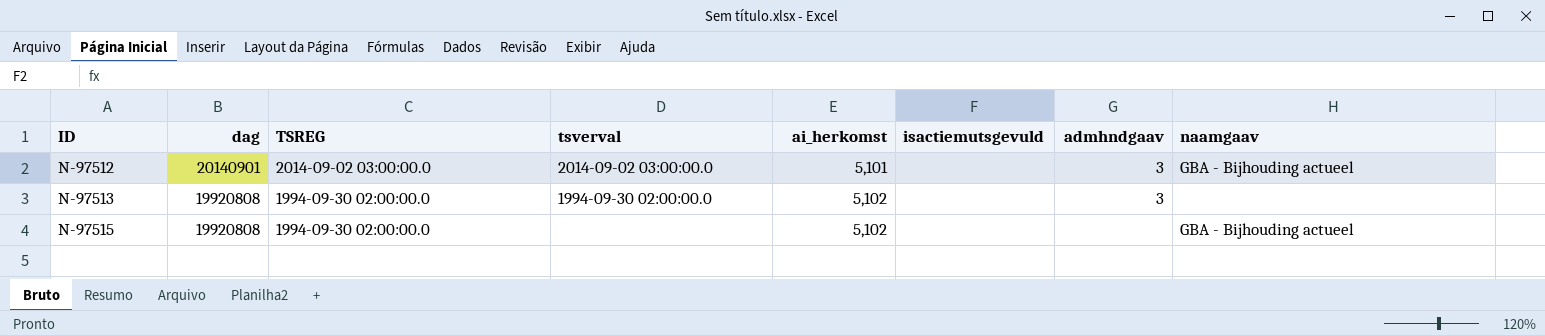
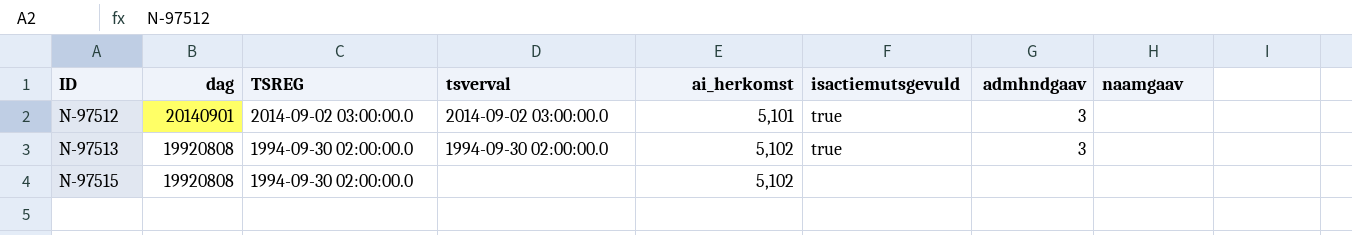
N-97512 | isactiemutsgevuld: none -> true
N-97512 | naamgaav: GBA - Bijhouding actueel -> none
N-97513 | isactiemutsgevuld: none -> true
N-97515 | naamgaav: GBA - Bijhouding actueel -> none

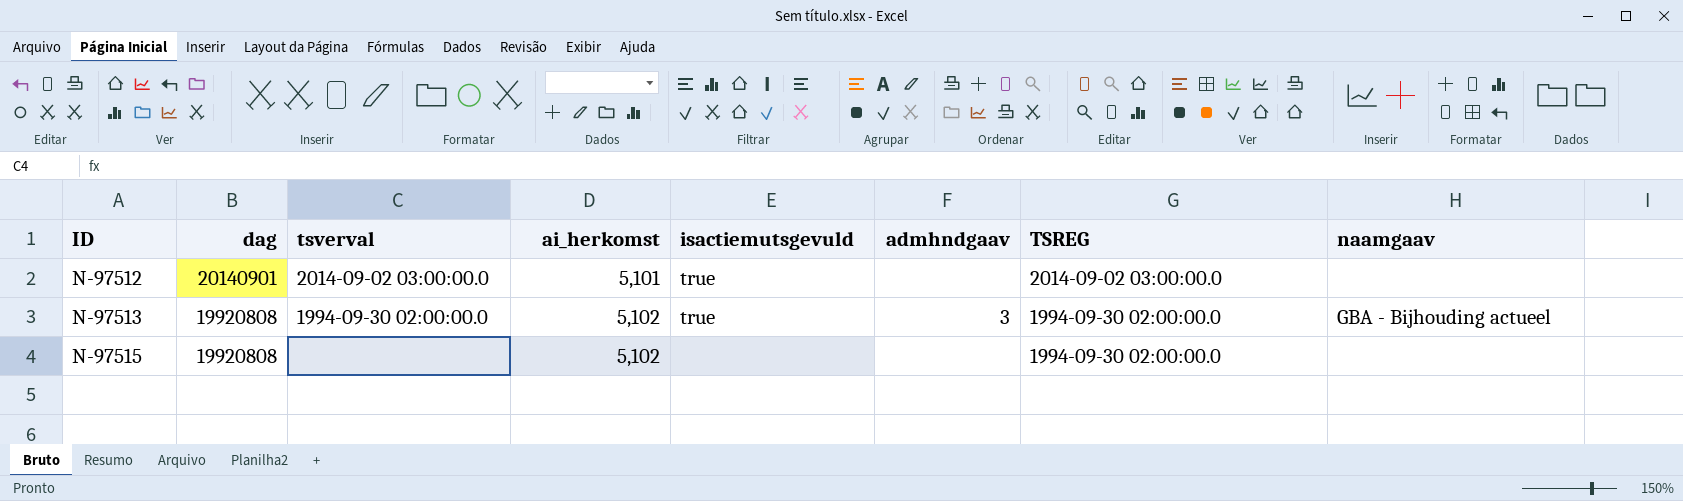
column TSREG | position: 3 -> 7
N-97512 | admhndgaav: 3 -> none
N-97513 | naamgaav: none -> GBA - Bijhouding actueel

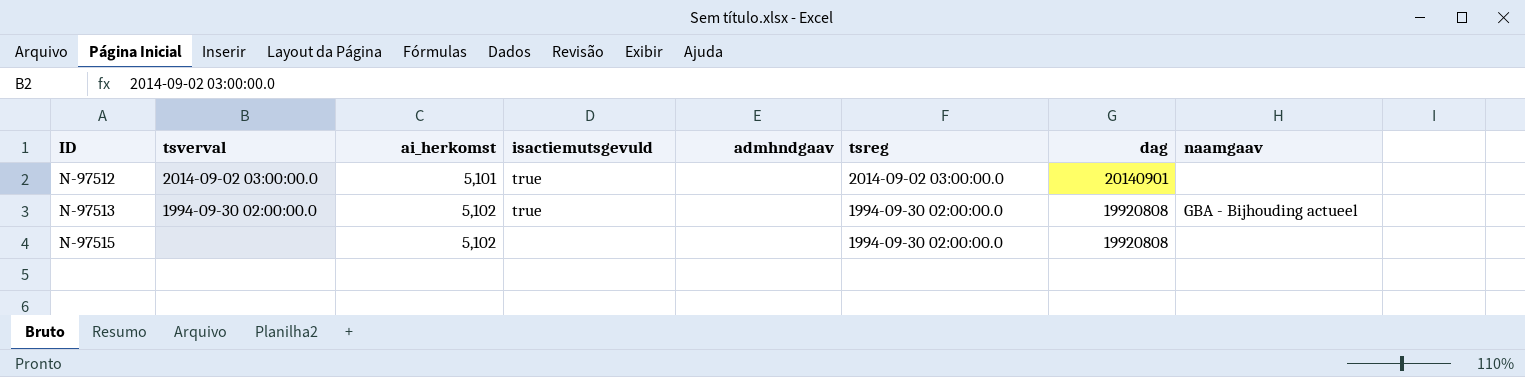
column name: TSREG -> tsreg
column dag | position: 2 -> 7
N-97513 | admhndgaav: 3 -> none

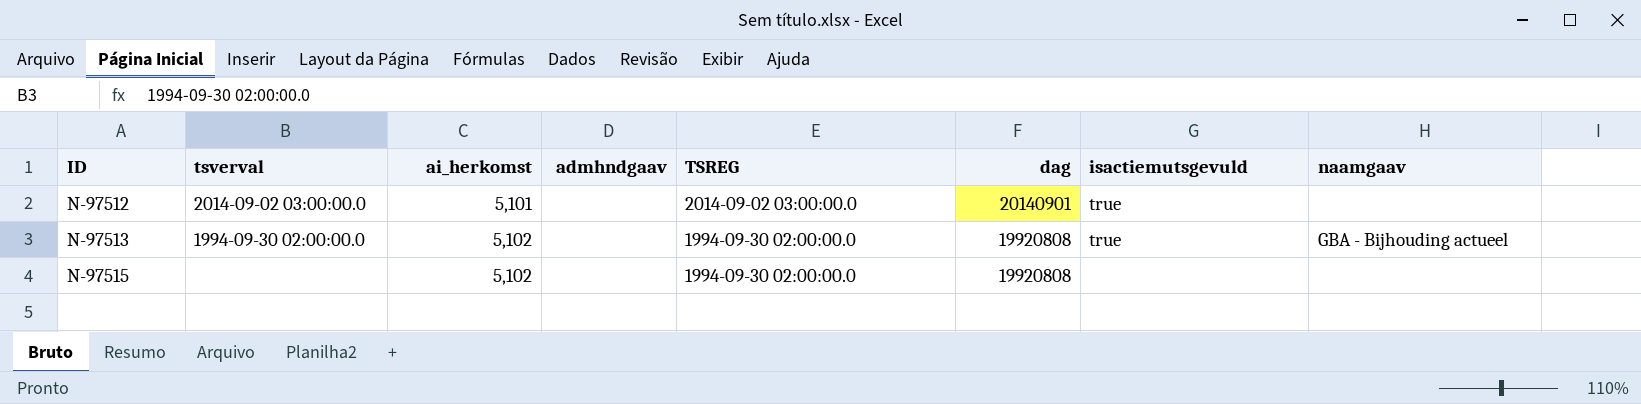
column name: tsreg -> TSREG
column isactiemutsgevuld | position: 4 -> 7

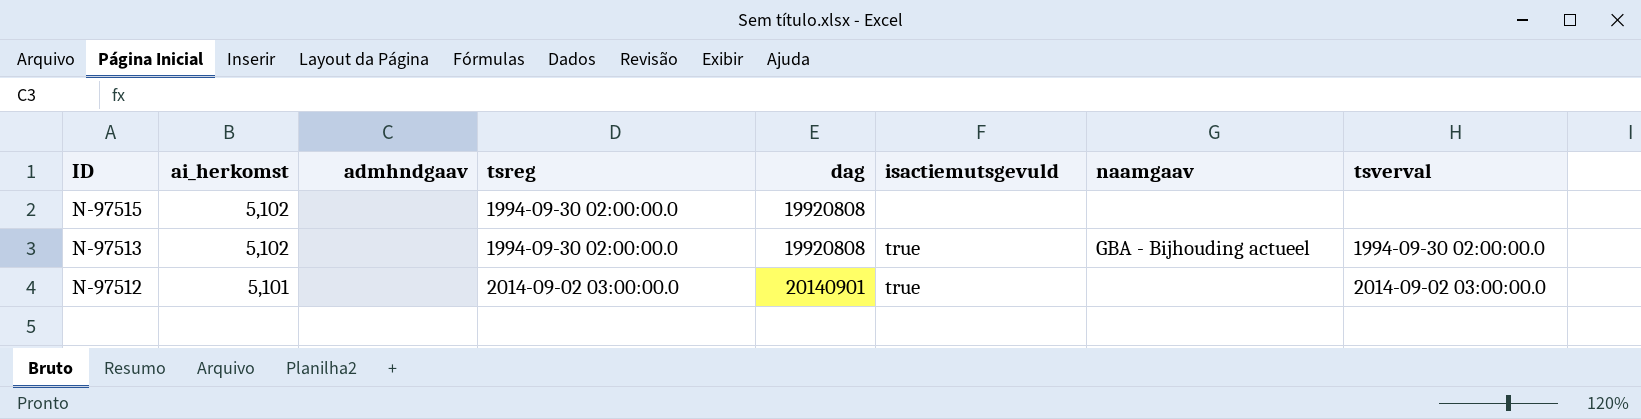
row order: ID ascending -> ID descending
column name: TSREG -> tsreg
column tsverval | position: 2 -> 8

